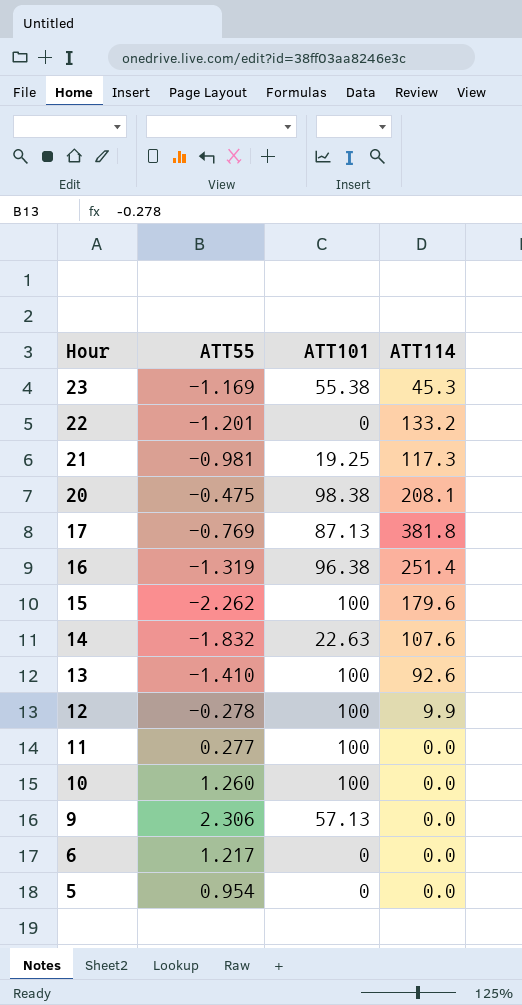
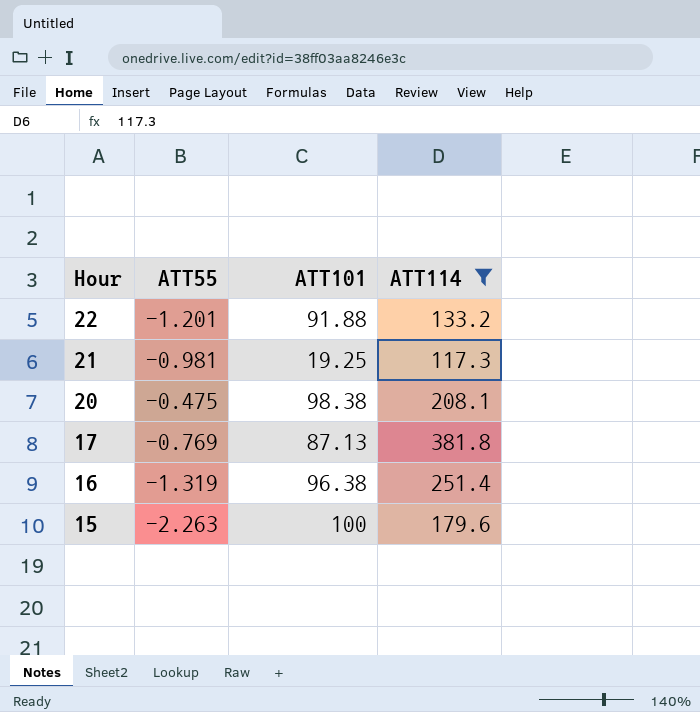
filter: none -> ATT114 >= 117.3
22 | ATT101: 0 -> 91.88
15 | ATT55: -2.262 -> -2.263

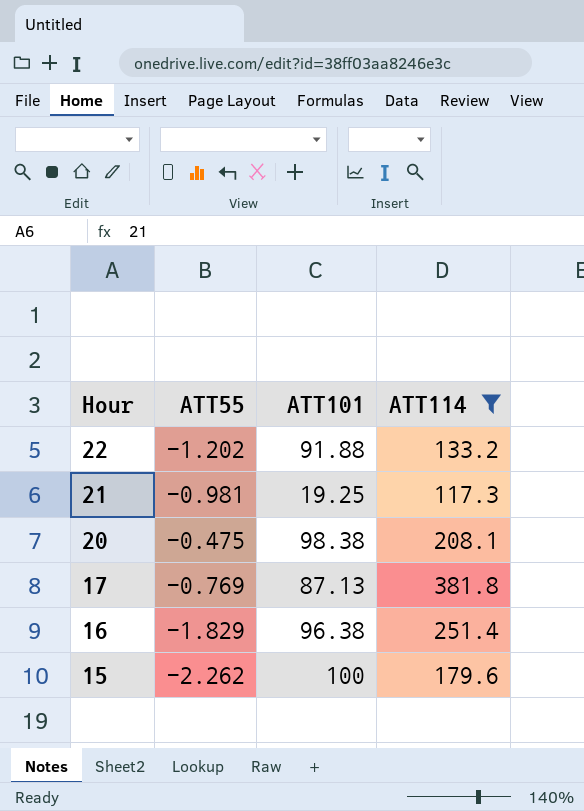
22 | ATT55: -1.201 -> -1.202
16 | ATT55: -1.319 -> -1.829
15 | ATT55: -2.263 -> -2.262

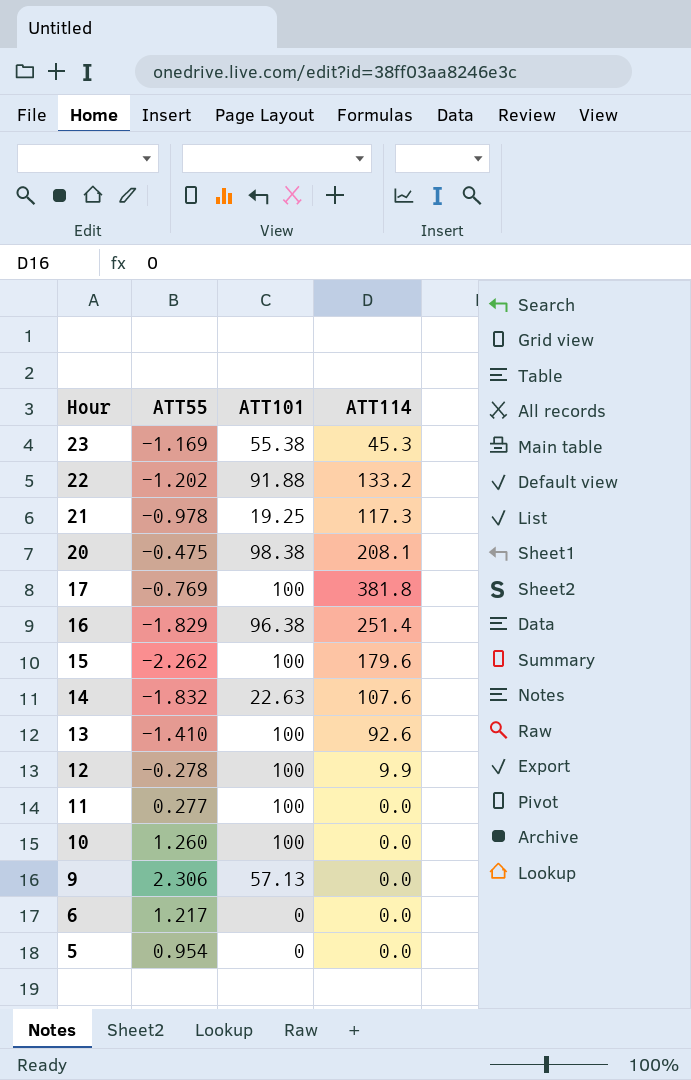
filter: ATT114 >= 117.3 -> none
21 | ATT55: -0.981 -> -0.978
17 | ATT101: 87.13 -> 100

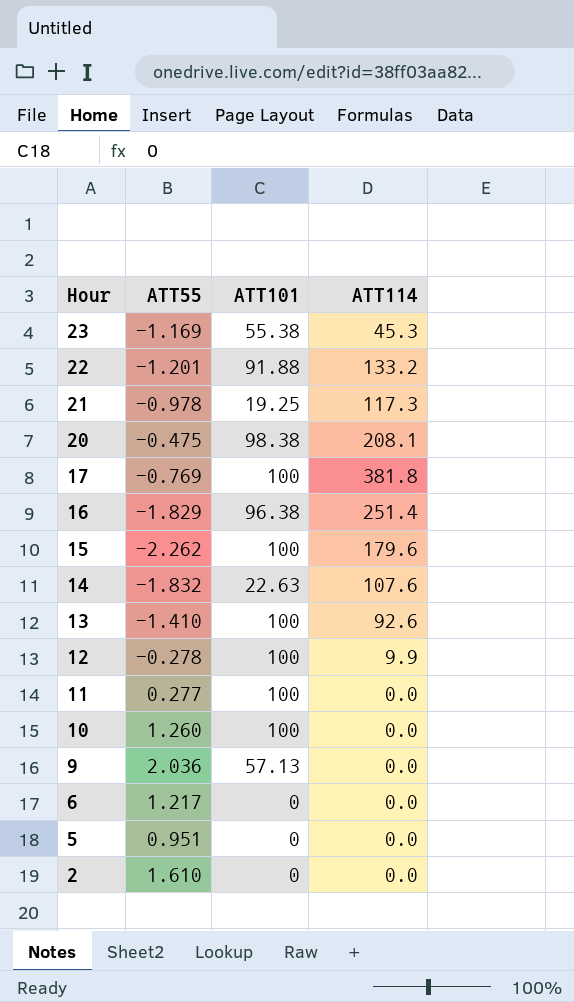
22 | ATT55: -1.202 -> -1.201
9 | ATT55: 2.306 -> 2.036
5 | ATT55: 0.954 -> 0.951
row 2: none -> 1.610 | 0 | 0.0

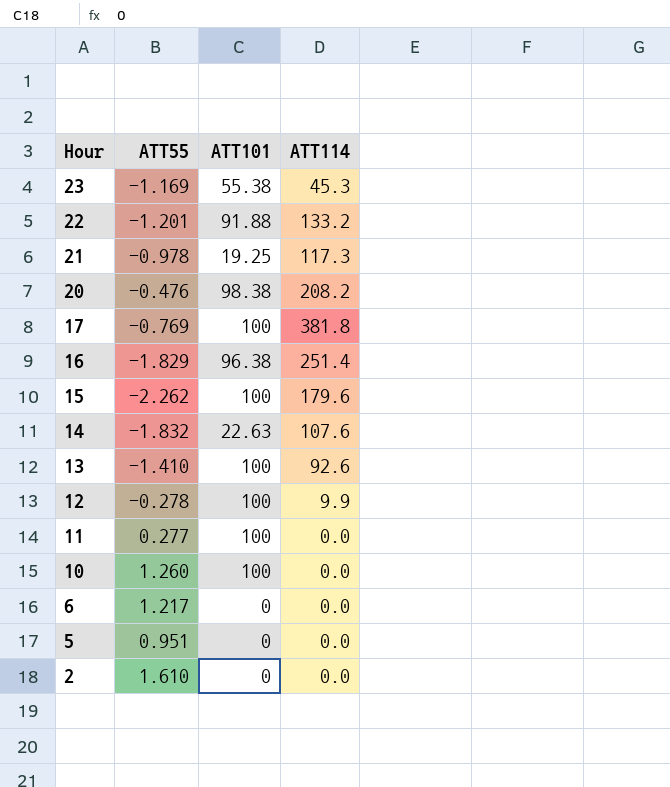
row 9: 2.036 | 57.13 | 0.0 -> none
20 | ATT55: -0.475 -> -0.476
20 | ATT114: 208.1 -> 208.2

